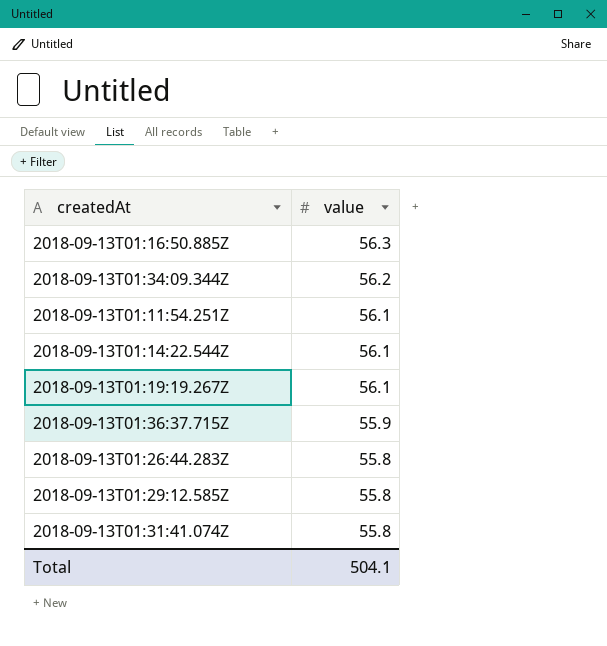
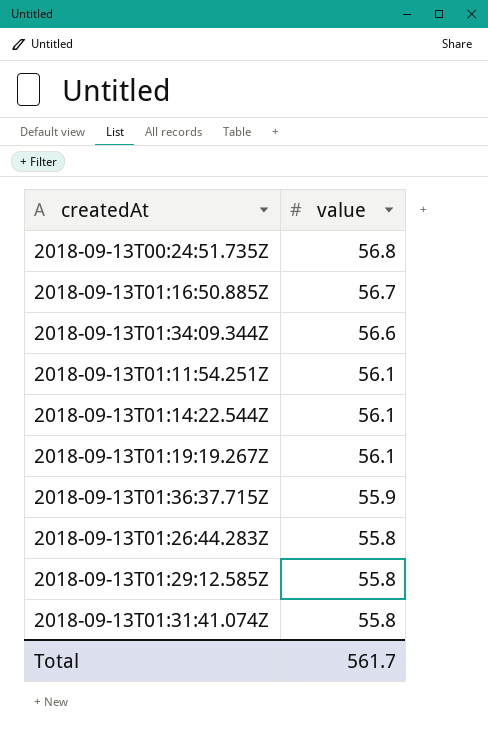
row 2018-09-13T00:24:51.735Z: none -> 56.8
2018-09-13T01:16:50.885Z | value: 56.3 -> 56.7
2018-09-13T01:34:09.344Z | value: 56.2 -> 56.6
Total | value: 504.1 -> 561.7

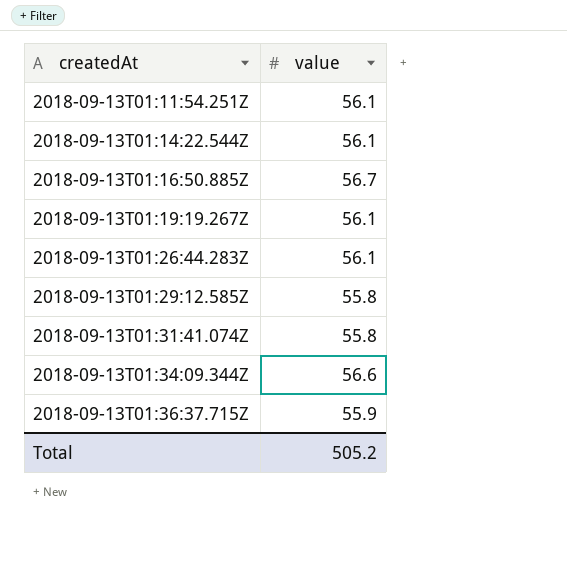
row order: value descending -> createdAt ascending
row 2018-09-13T00:24:51.735Z: 56.8 -> none
2018-09-13T01:26:44.283Z | value: 55.8 -> 56.1
Total | value: 561.7 -> 505.2

